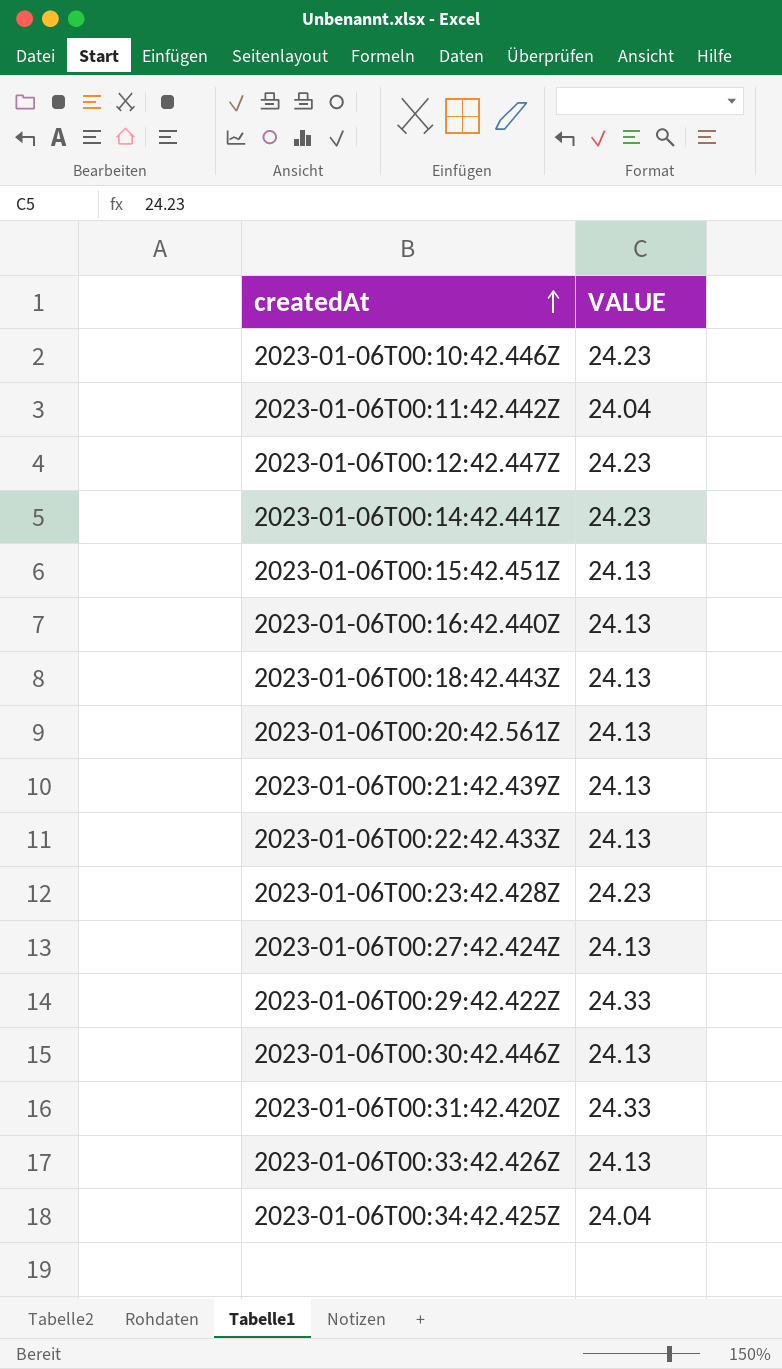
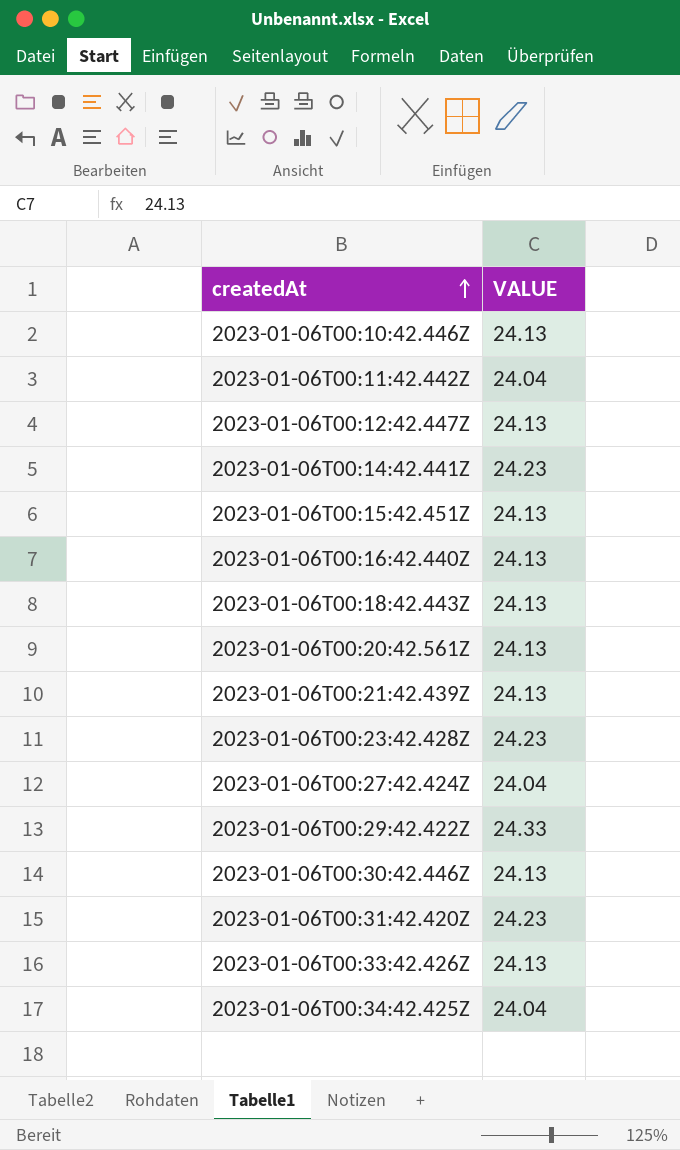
row 2023-01-06T00:22:42.433Z: 24.13 -> none
2023-01-06T00:10:42.446Z | VALUE: 24.23 -> 24.13
2023-01-06T00:12:42.447Z | VALUE: 24.23 -> 24.13
2023-01-06T00:27:42.424Z | VALUE: 24.13 -> 24.04
2023-01-06T00:31:42.420Z | VALUE: 24.33 -> 24.23

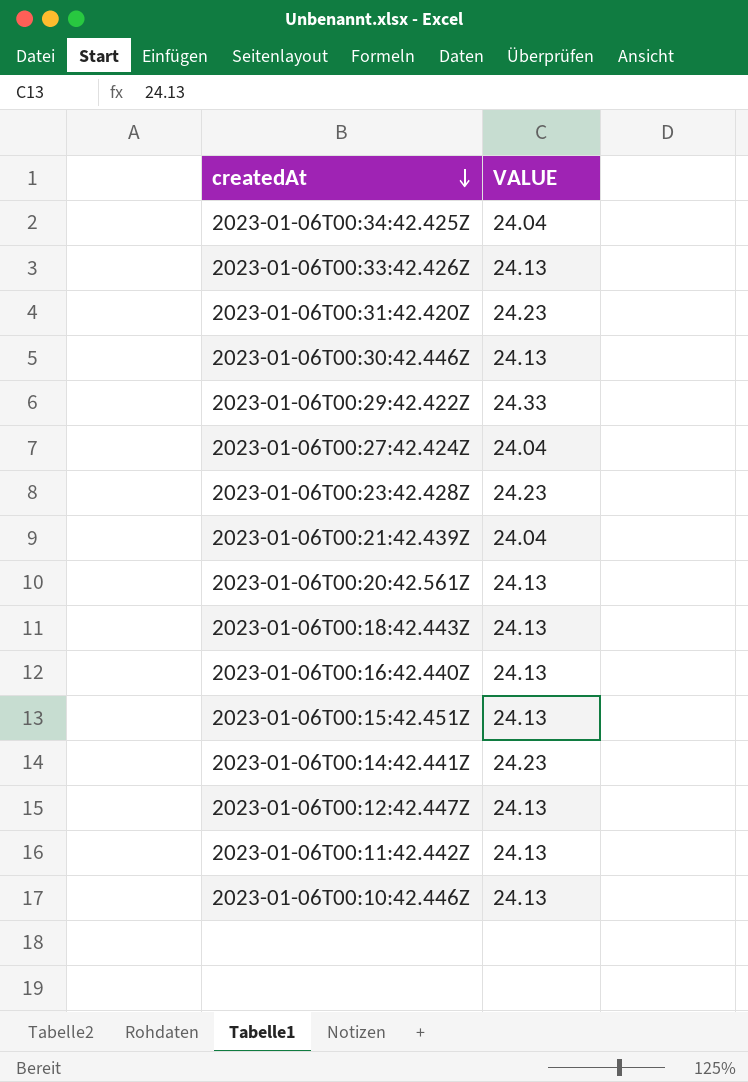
row order: createdAt ascending -> createdAt descending
2023-01-06T00:21:42.439Z | VALUE: 24.13 -> 24.04
2023-01-06T00:11:42.442Z | VALUE: 24.04 -> 24.13

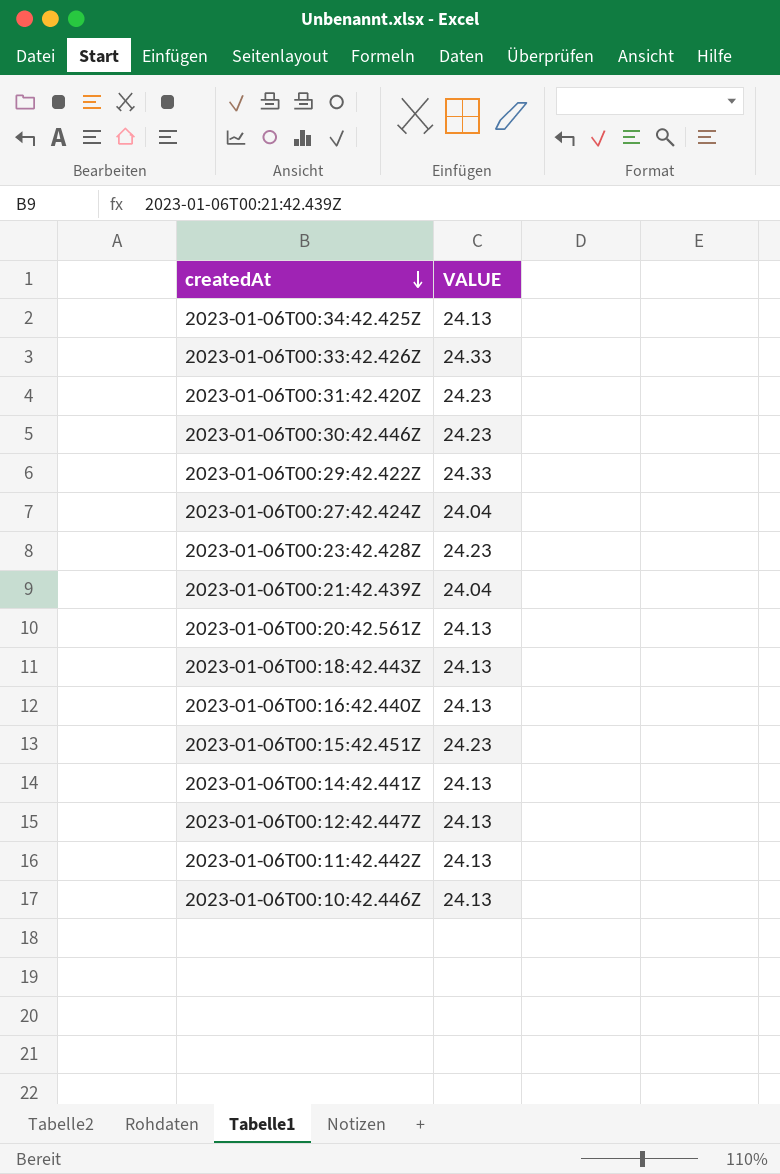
2023-01-06T00:34:42.425Z | VALUE: 24.04 -> 24.13
2023-01-06T00:33:42.426Z | VALUE: 24.13 -> 24.33
2023-01-06T00:30:42.446Z | VALUE: 24.13 -> 24.23
2023-01-06T00:15:42.451Z | VALUE: 24.13 -> 24.23
2023-01-06T00:14:42.441Z | VALUE: 24.23 -> 24.13

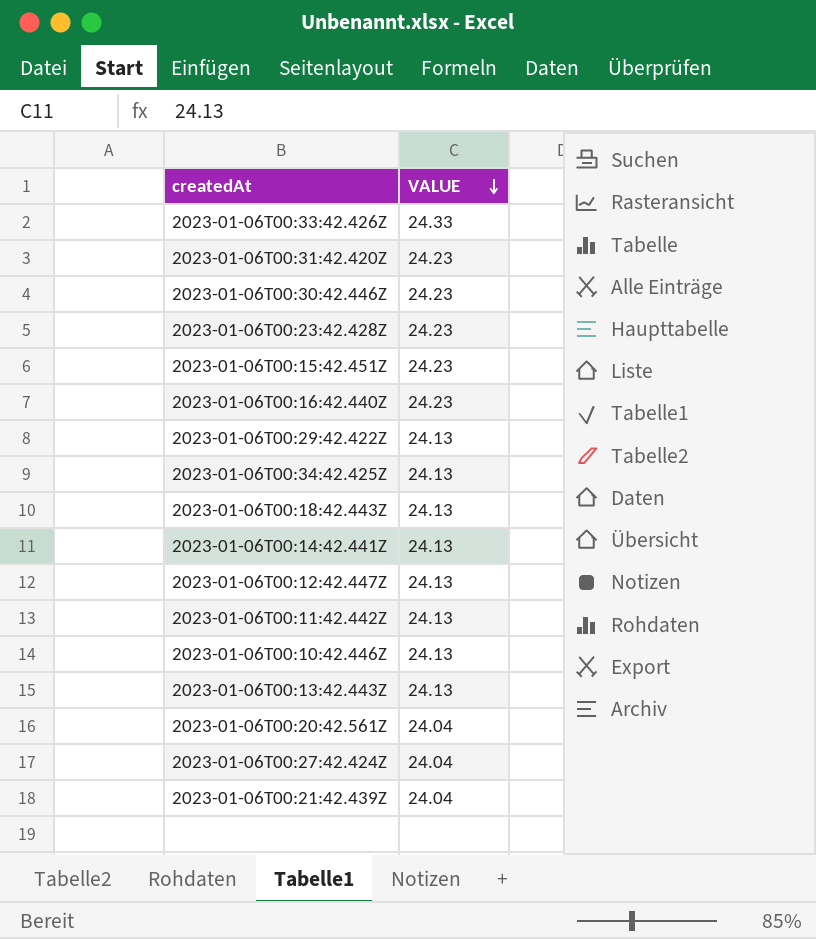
row order: createdAt descending -> VALUE descending
2023-01-06T00:16:42.440Z | VALUE: 24.13 -> 24.23
2023-01-06T00:29:42.422Z | VALUE: 24.33 -> 24.13
row 2023-01-06T00:13:42.443Z: none -> 24.13
2023-01-06T00:20:42.561Z | VALUE: 24.13 -> 24.04

